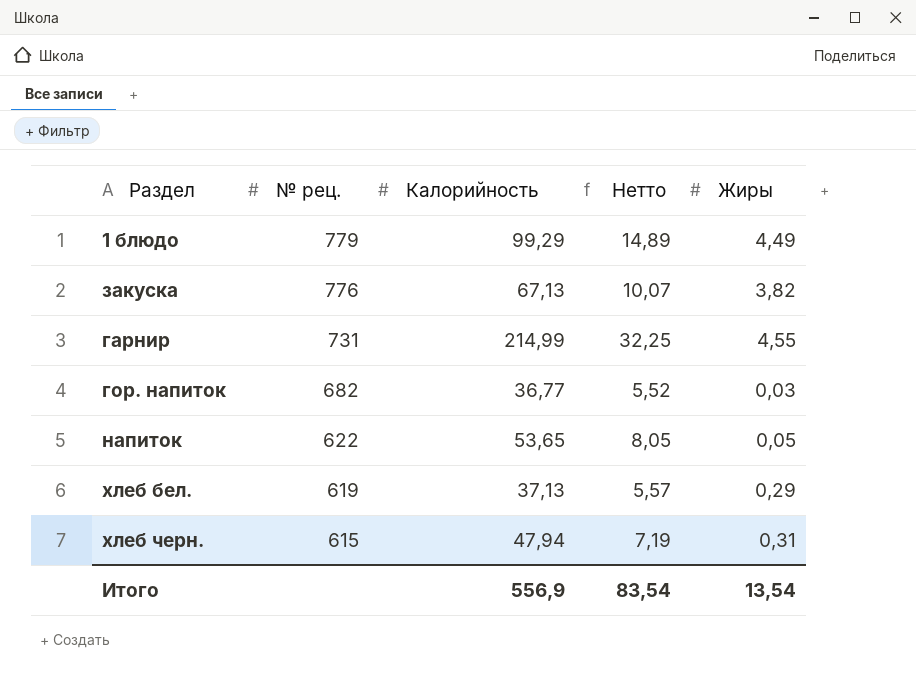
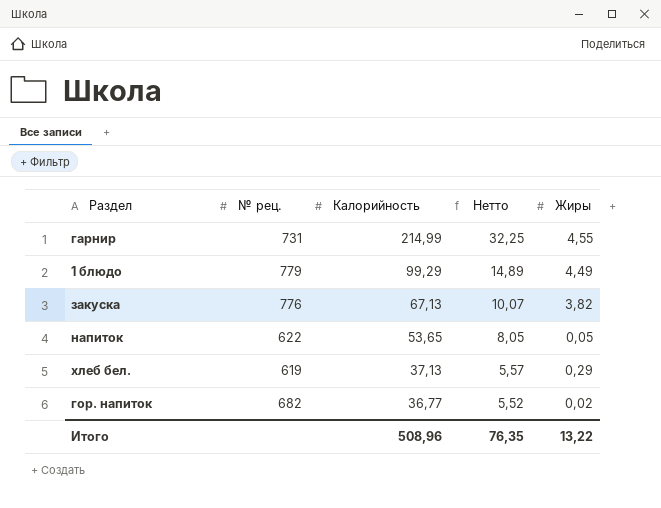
row order: № рец. descending -> Калорийность descending
row хлеб черн.: 615 | 47,94 | 7,19 | 0,31 -> none
гор. напиток | Жиры: 0,03 -> 0,02
Итого | Калорийность: 556,9 -> 508,96
Итого | Нетто: 83,54 -> 76,35
Итого | Жиры: 13,54 -> 13,22

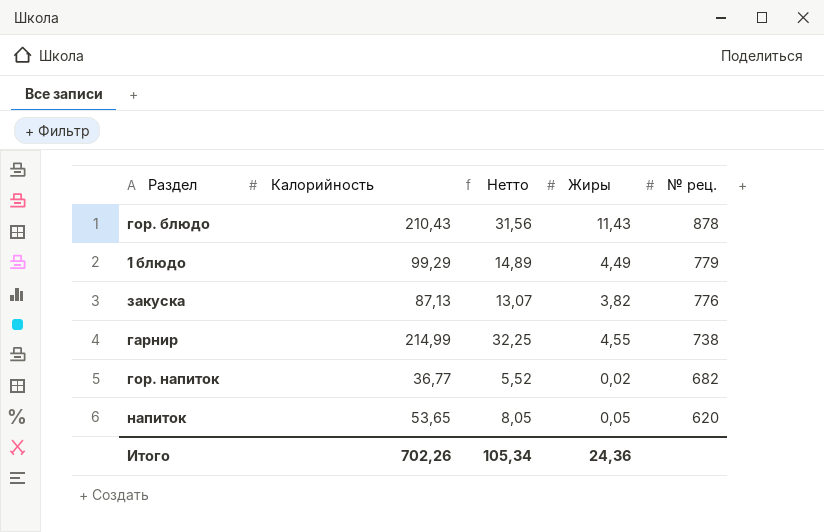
row order: Калорийность descending -> № рец. descending
column № рец. | position: 2 -> 5
row хлеб бел.: 619 | 37,13 | 5,57 | 0,29 -> none
row гор. блюдо: none -> 210,43 | 31,56 | 11,43 | 878
закуска | Калорийность: 67,13 -> 87,13
закуска | Нетто: 10,07 -> 13,07
гарнир | № рец.: 731 -> 738
напиток | № рец.: 622 -> 620
Итого | Калорийность: 508,96 -> 702,26
Итого | Нетто: 76,35 -> 105,34
Итого | Жиры: 13,22 -> 24,36

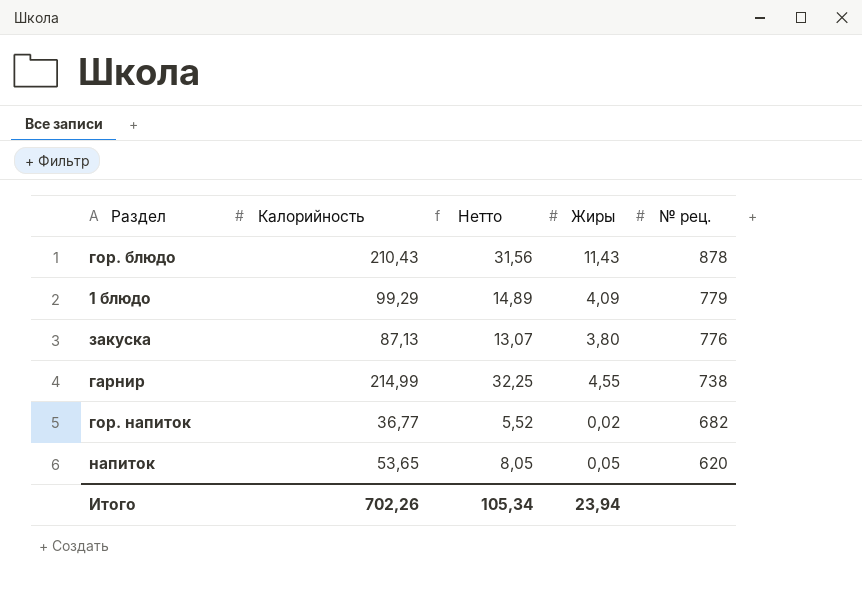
1 блюдо | Жиры: 4,49 -> 4,09
закуска | Жиры: 3,82 -> 3,80
Итого | Жиры: 24,36 -> 23,94

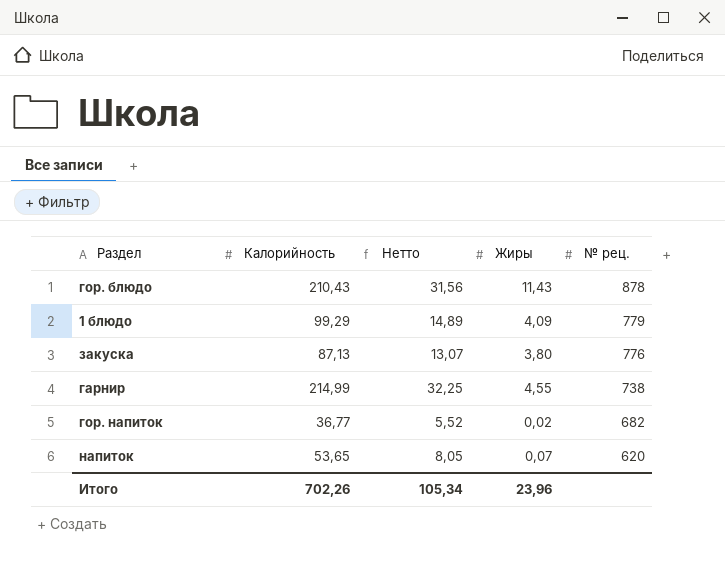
напиток | Жиры: 0,05 -> 0,07
Итого | Жиры: 23,94 -> 23,96

